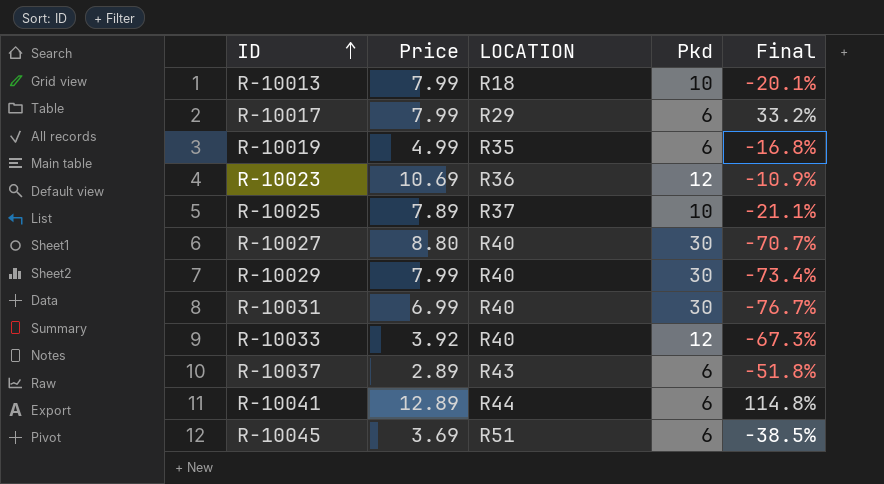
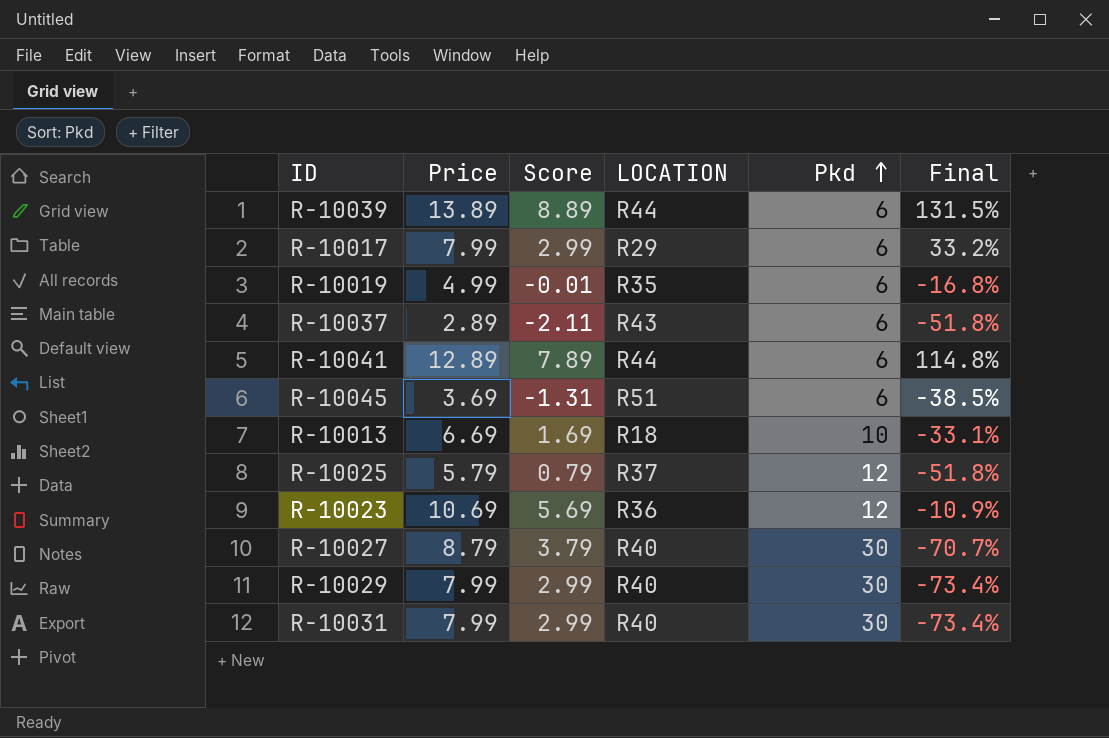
row order: ID ascending -> Pkd ascending
column Score | formula: none -> [Price] - 5
row R-10033: 3.92 | R40 | 12 | -67.3% -> none
row R-10039: none -> 13.89 | 8.89 | R44 | 6 | 131.5%
R-10013 | Price: 7.99 -> 6.69
R-10013 | Final: -20.1% -> -33.1%
R-10025 | Price: 7.89 -> 5.79
R-10025 | Pkd: 10 -> 12
R-10025 | Final: -21.1% -> -51.8%
R-10027 | Price: 8.80 -> 8.79
R-10031 | Price: 6.99 -> 7.99
R-10031 | Final: -76.7% -> -73.4%

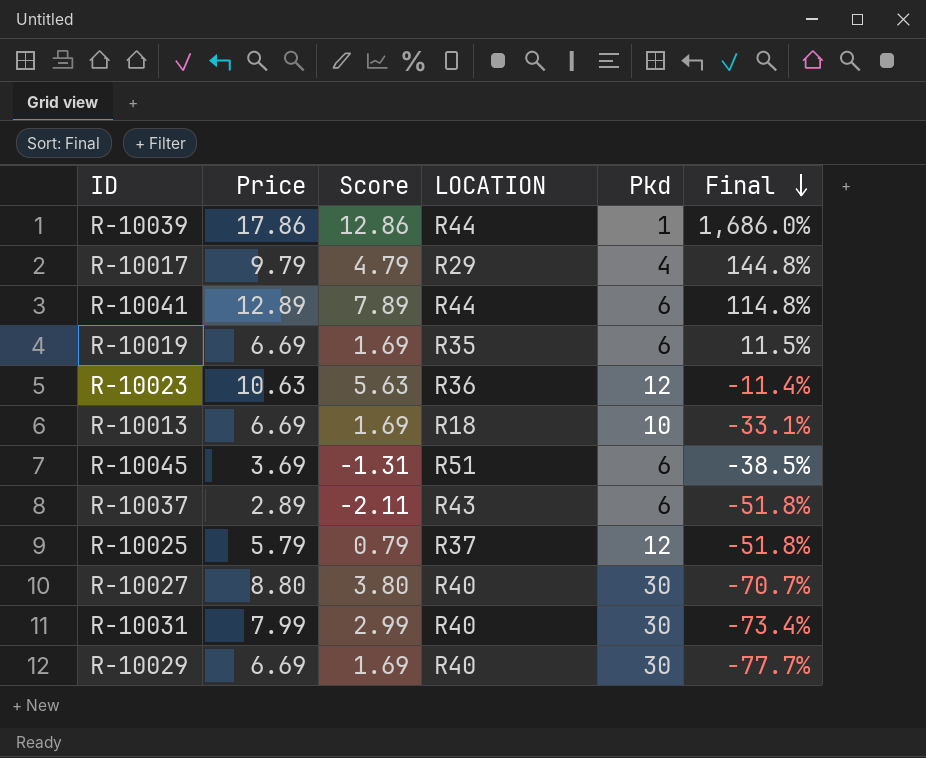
row order: Pkd ascending -> Final descending
R-10039 | Price: 13.89 -> 17.86
R-10039 | Score: 8.89 -> 12.86
R-10039 | Pkd: 6 -> 1
R-10039 | Final: 131.5% -> 1,686.0%
R-10017 | Price: 7.99 -> 9.79
R-10017 | Score: 2.99 -> 4.79
R-10017 | Pkd: 6 -> 4
R-10017 | Final: 33.2% -> 144.8%
R-10019 | Price: 4.99 -> 6.69
R-10019 | Score: -0.01 -> 1.69
R-10019 | Final: -16.8% -> 11.5%
R-10023 | Price: 10.69 -> 10.63
R-10023 | Score: 5.69 -> 5.63
R-10023 | Final: -10.9% -> -11.4%
R-10027 | Price: 8.79 -> 8.80
R-10027 | Score: 3.79 -> 3.80
R-10029 | Price: 7.99 -> 6.69
R-10029 | Score: 2.99 -> 1.69
R-10029 | Final: -73.4% -> -77.7%

